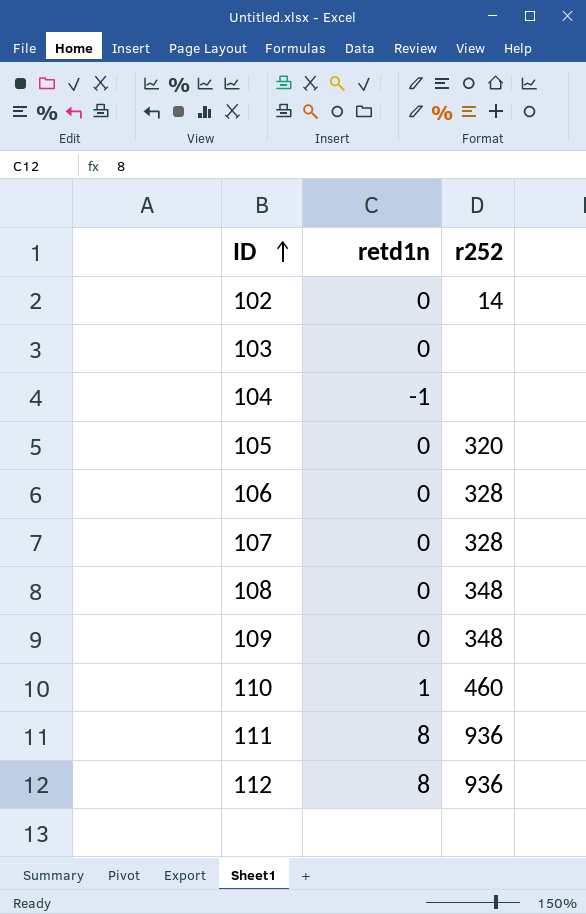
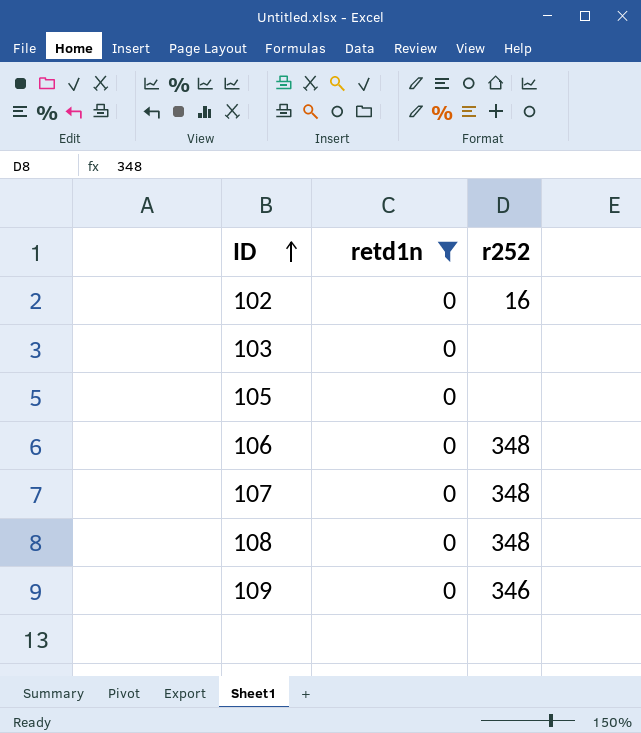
filter: none -> retd1n = 0
102 | r252: 14 -> 16
105 | r252: 320 -> none
106 | r252: 328 -> 348
107 | r252: 328 -> 348
109 | r252: 348 -> 346

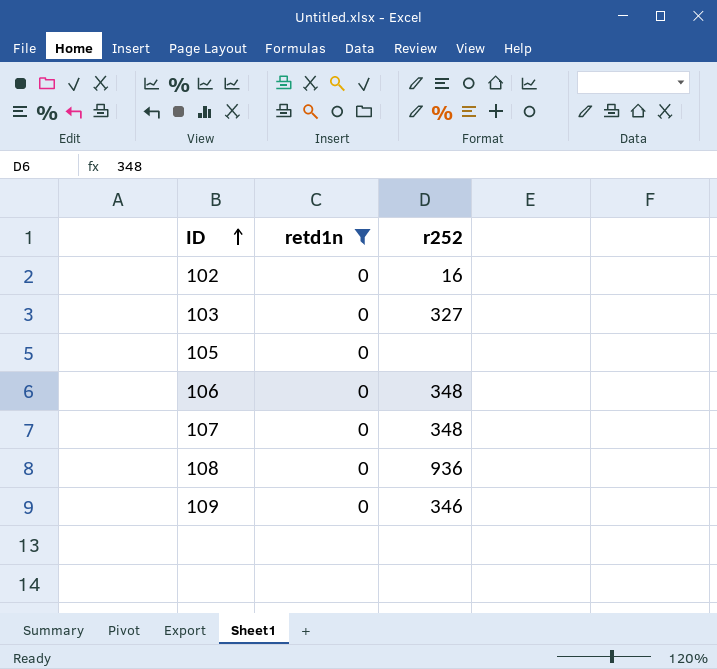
103 | r252: none -> 327
108 | r252: 348 -> 936

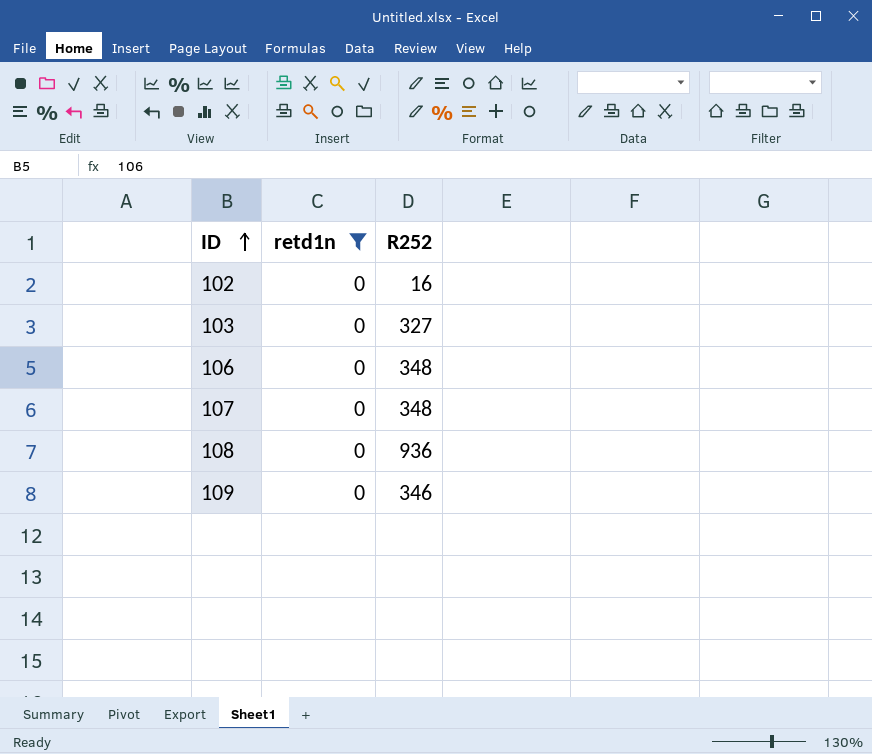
column name: r252 -> R252
row 105: 0 | none -> none

